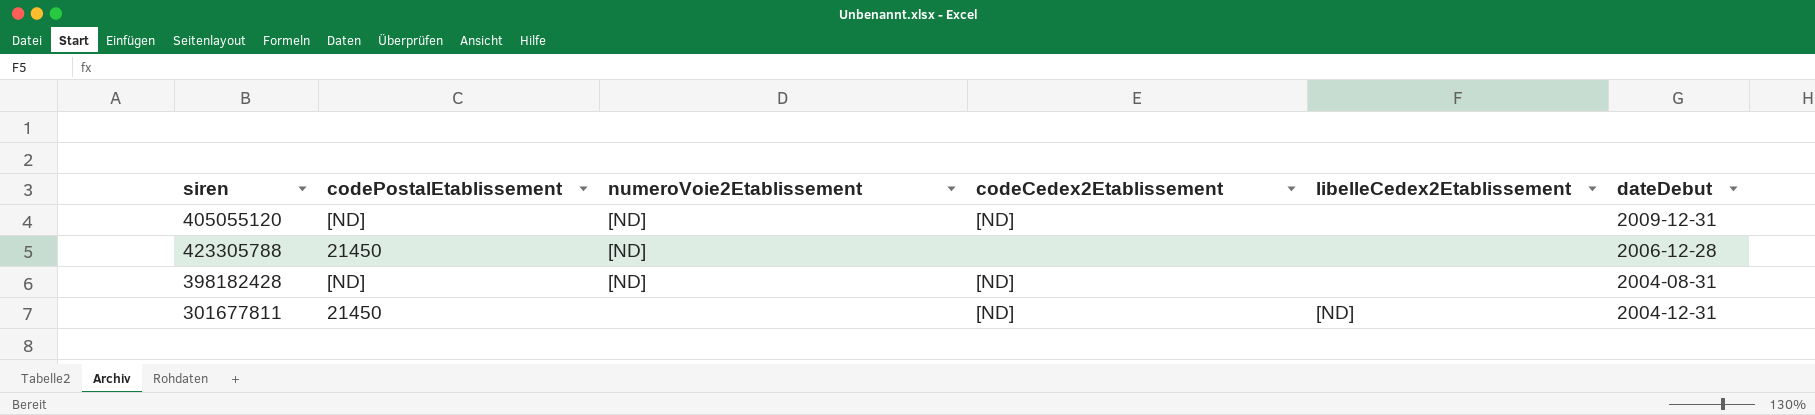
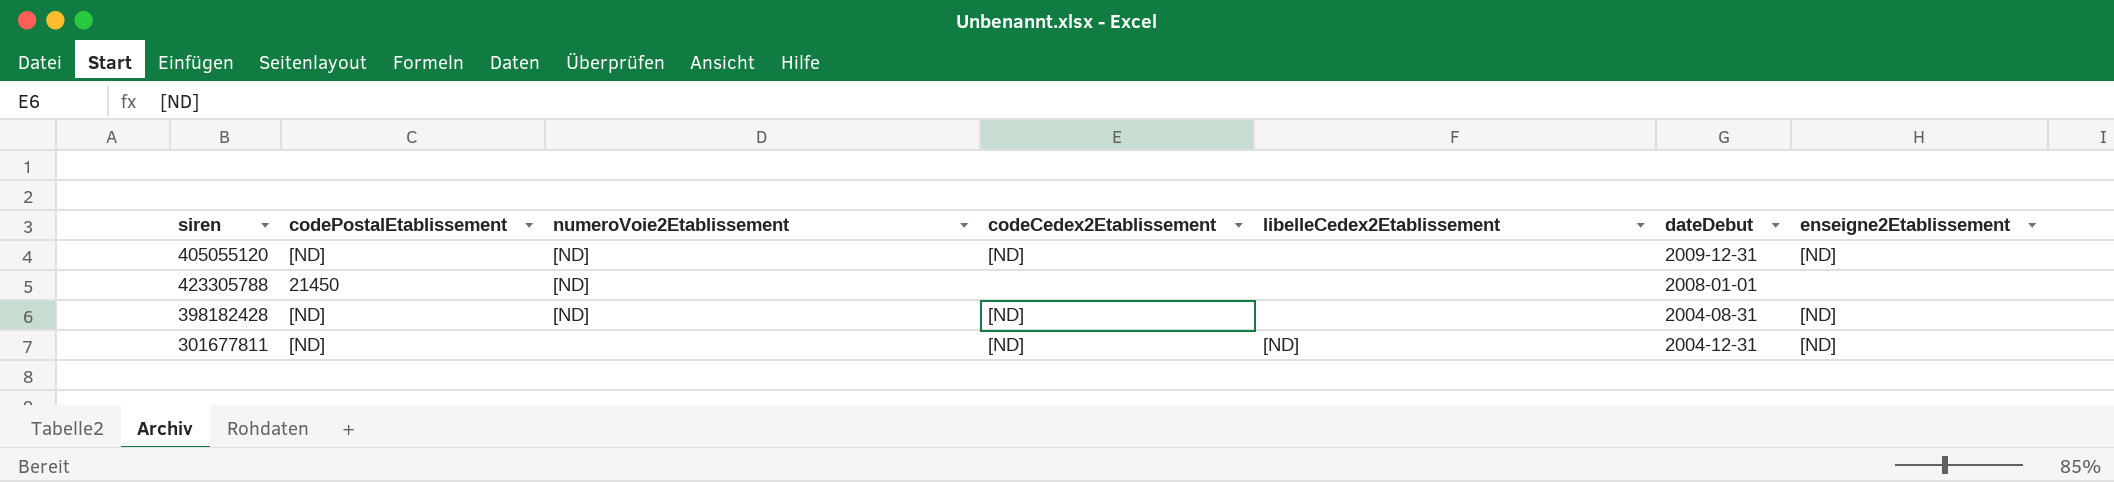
column enseigne2Etablissement | position: none -> 7
423305788 | dateDebut: 2006-12-28 -> 2008-01-01
301677811 | codePostalEtablissement: 21450 -> [ND]

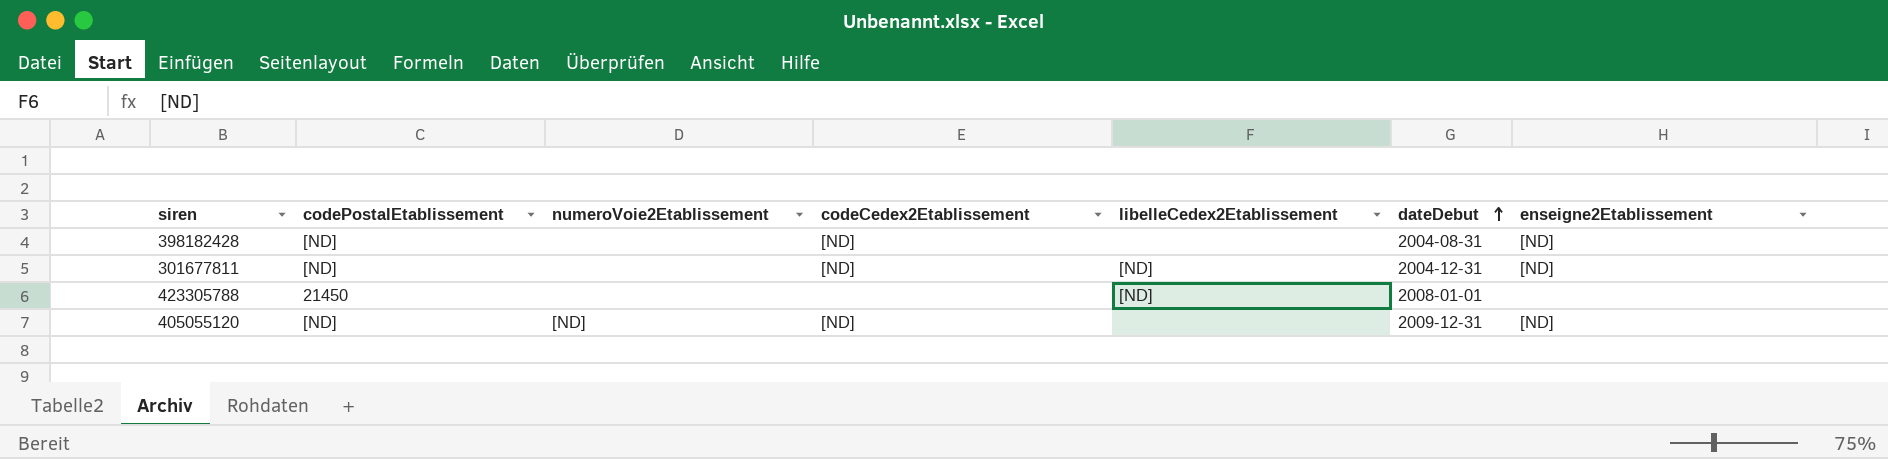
row order: none -> dateDebut ascending
398182428 | numeroVoie2Etablissement: [ND] -> none
423305788 | numeroVoie2Etablissement: [ND] -> none
423305788 | libelleCedex2Etablissement: none -> [ND]

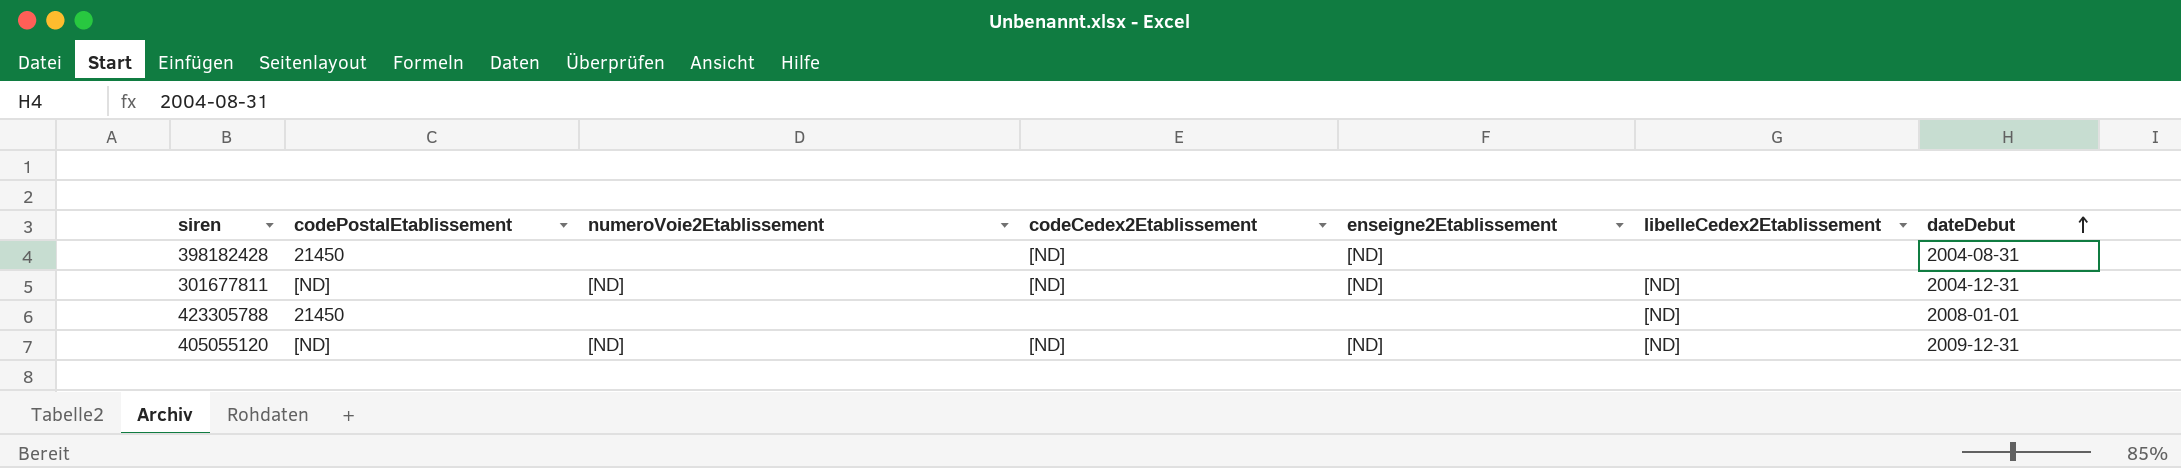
column enseigne2Etablissement | position: 7 -> 5
398182428 | codePostalEtablissement: [ND] -> 21450
301677811 | numeroVoie2Etablissement: none -> [ND]
405055120 | libelleCedex2Etablissement: none -> [ND]

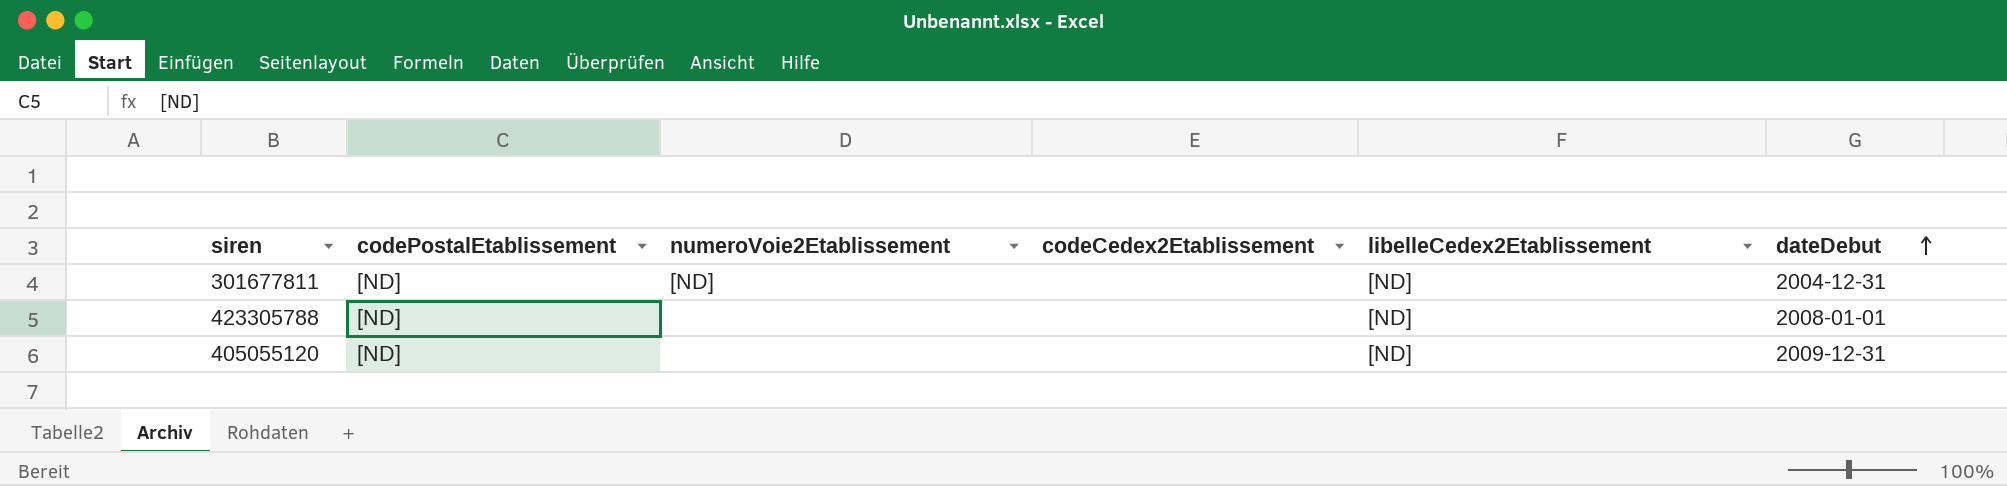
column enseigne2Etablissement | position: 5 -> none
row 398182428: 21450 | none | [ND] | [ND] | none | 2004-08-31 -> none
301677811 | codeCedex2Etablissement: [ND] -> none
423305788 | codePostalEtablissement: 21450 -> [ND]
405055120 | numeroVoie2Etablissement: [ND] -> none
405055120 | codeCedex2Etablissement: [ND] -> none

